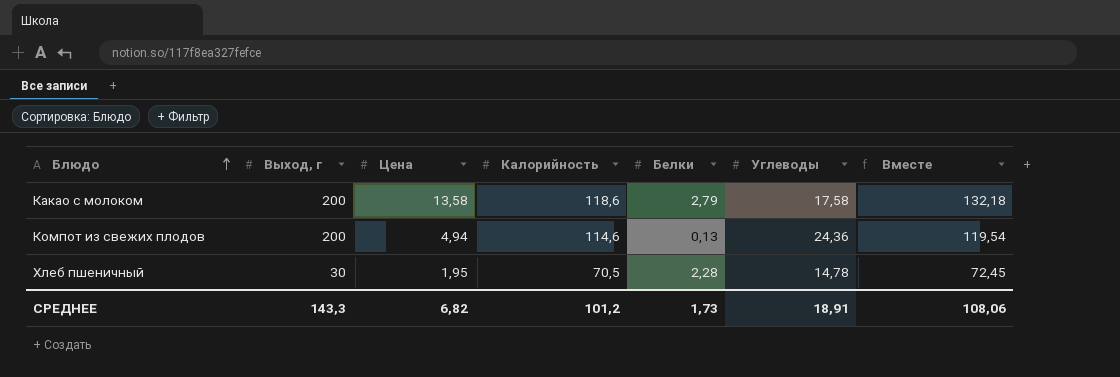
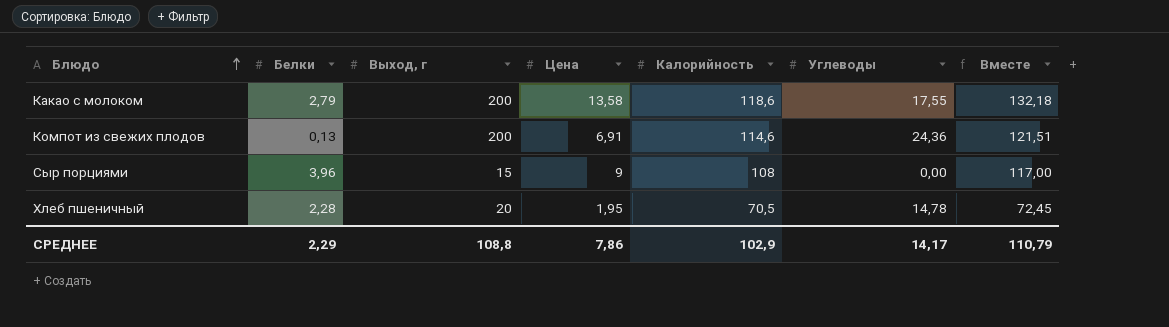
column Белки | position: 5 -> 2
Какао с молоком | Углеводы: 17,58 -> 17,55
Компот из свежих плодов | Цена: 4,94 -> 6,91
Компот из свежих плодов | Вместе: 119,54 -> 121,51
row Сыр порциями: none -> 3,96 | 15 | 9 | 108 | 0,00 | 117,00
Хлеб пшеничный | Выход, г: 30 -> 20
СРЕДНЕЕ | Белки: 1,73 -> 2,29
СРЕДНЕЕ | Выход, г: 143,3 -> 108,8
СРЕДНЕЕ | Цена: 6,82 -> 7,86
СРЕДНЕЕ | Калорийность: 101,2 -> 102,9
СРЕДНЕЕ | Углеводы: 18,91 -> 14,17
СРЕДНЕЕ | Вместе: 108,06 -> 110,79

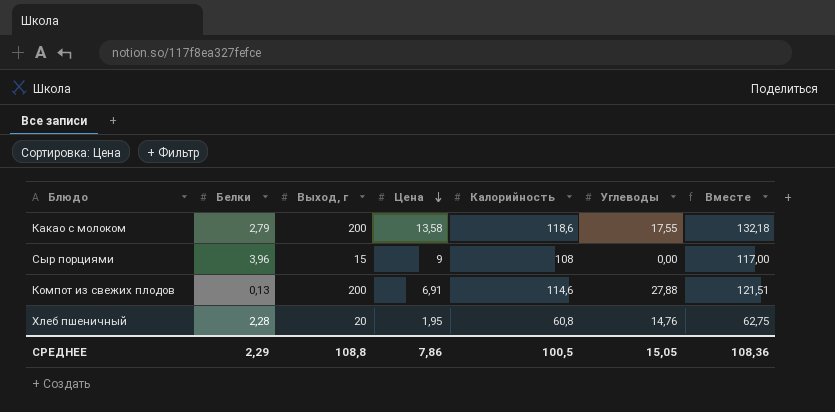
row order: Блюдо ascending -> Цена descending
Компот из свежих плодов | Углеводы: 24,36 -> 27,88
Хлеб пшеничный | Калорийность: 70,5 -> 60,8
Хлеб пшеничный | Углеводы: 14,78 -> 14,76
Хлеб пшеничный | Вместе: 72,45 -> 62,75
СРЕДНЕЕ | Калорийность: 102,9 -> 100,5
СРЕДНЕЕ | Углеводы: 14,17 -> 15,05
СРЕДНЕЕ | Вместе: 110,79 -> 108,36

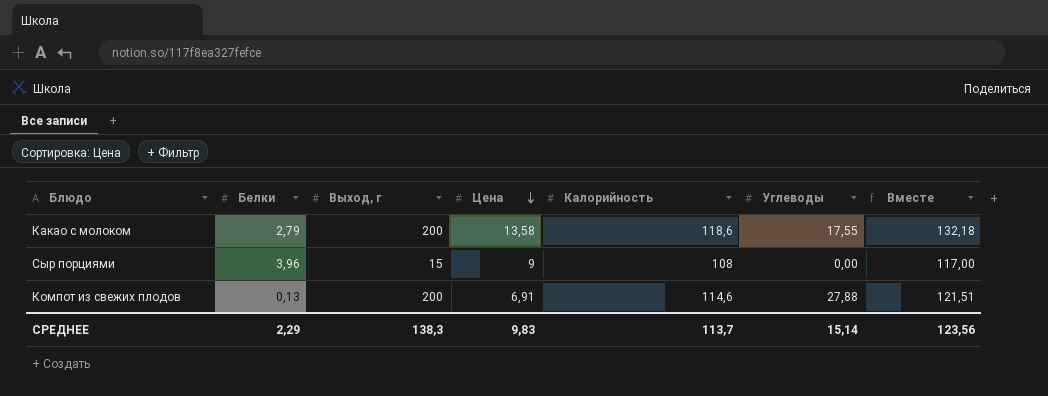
row Хлеб пшеничный: 2,28 | 20 | 1,95 | 60,8 | 14,76 | 62,75 -> none
СРЕДНЕЕ | Выход, г: 108,8 -> 138,3
СРЕДНЕЕ | Цена: 7,86 -> 9,83
СРЕДНЕЕ | Калорийность: 100,5 -> 113,7
СРЕДНЕЕ | Углеводы: 15,05 -> 15,14
СРЕДНЕЕ | Вместе: 108,36 -> 123,56

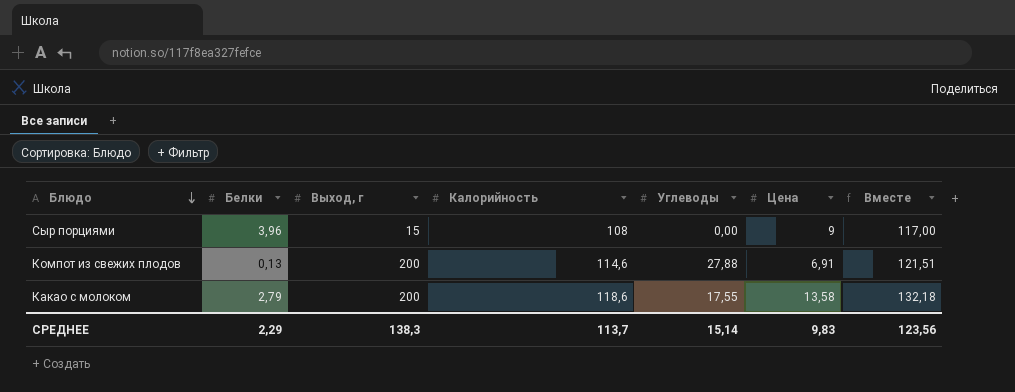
row order: Цена descending -> Блюдо descending
column Цена | position: 4 -> 6

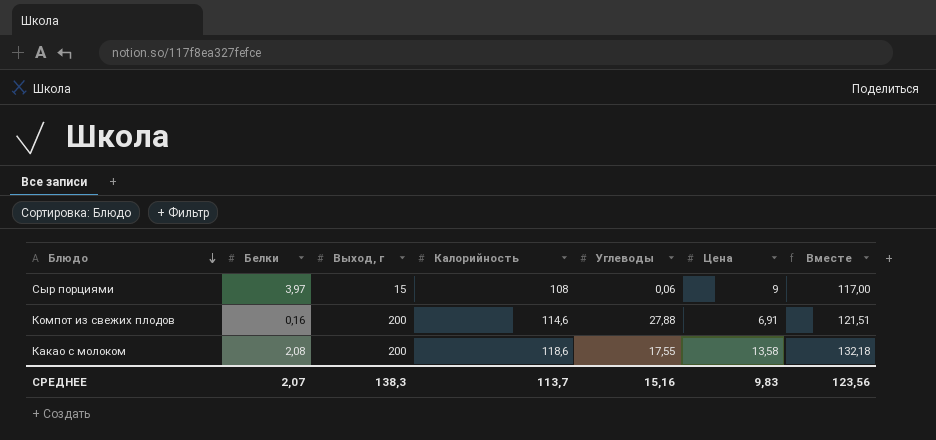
Сыр порциями | Белки: 3,96 -> 3,97
Сыр порциями | Углеводы: 0,00 -> 0,06
Компот из свежих плодов | Белки: 0,13 -> 0,16
Какао с молоком | Белки: 2,79 -> 2,08
СРЕДНЕЕ | Белки: 2,29 -> 2,07
СРЕДНЕЕ | Углеводы: 15,14 -> 15,16

